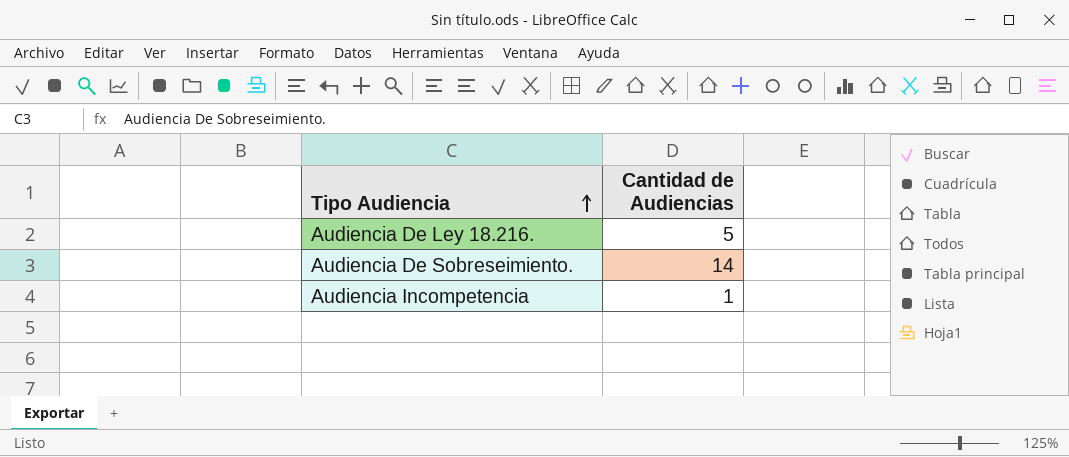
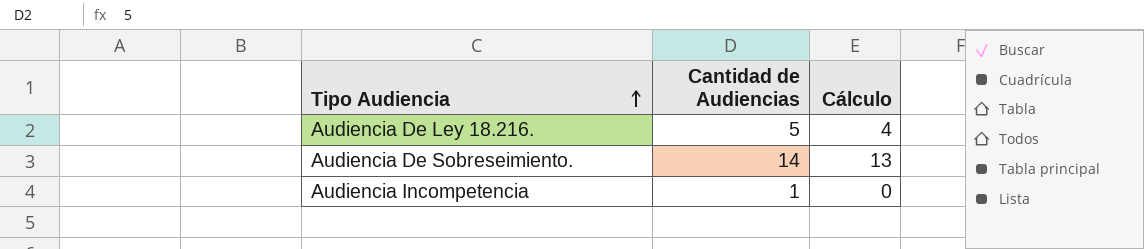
column Cálculo | formula: none -> [Cantidad de Audiencias] - 1

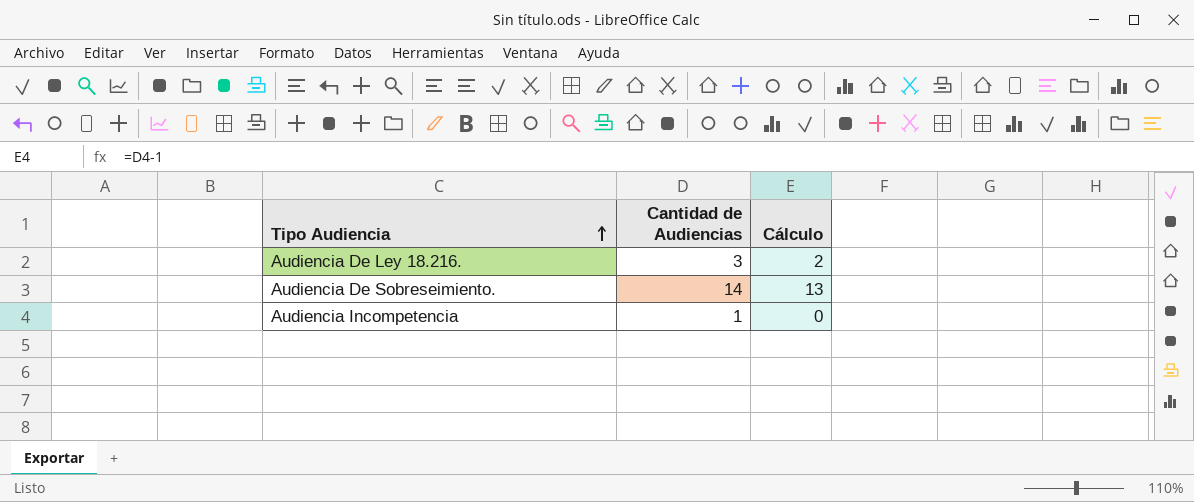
Audiencia De Ley 18.216. | Cantidad de Audiencias: 5 -> 3
Audiencia De Ley 18.216. | Cálculo: 4 -> 2

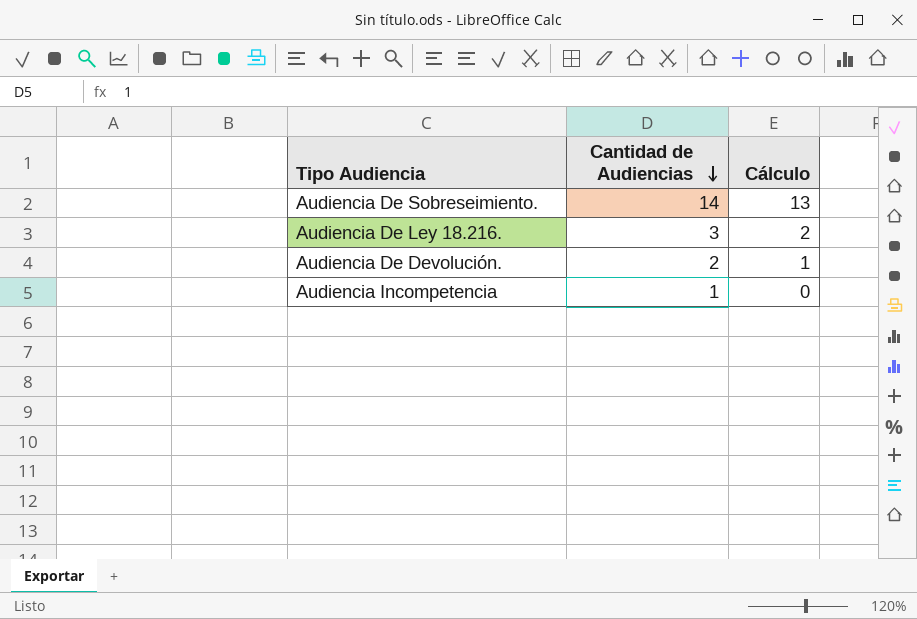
row order: Tipo Audiencia ascending -> Cantidad de Audiencias descending
row Audiencia De Devolución.: none -> 2 | 1

